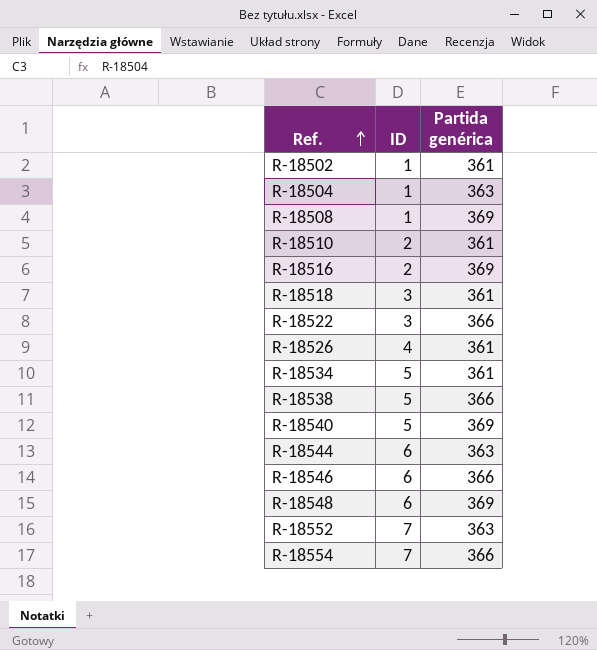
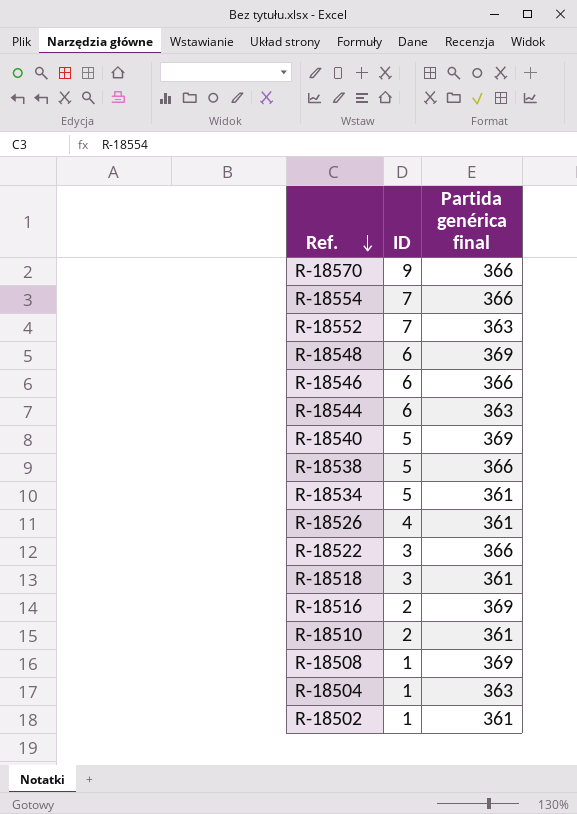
row order: Ref. ascending -> Ref. descending
column name: Partida genérica -> Partida genérica final
row R-18570: none -> 9 | 366

